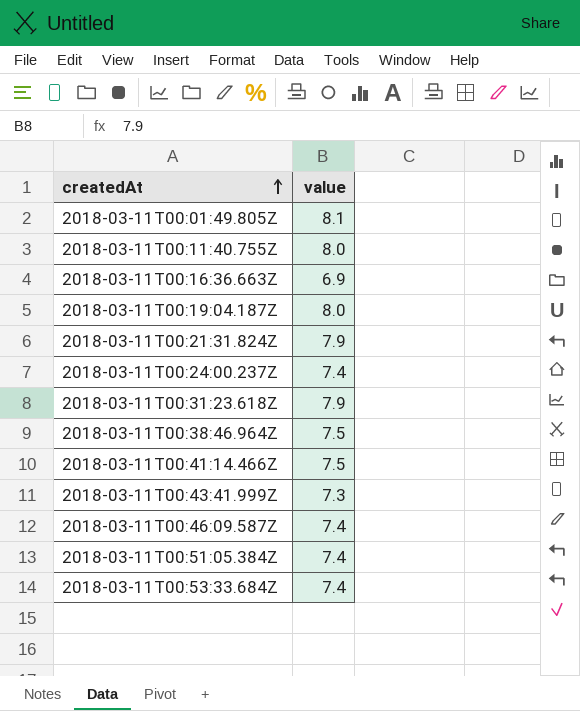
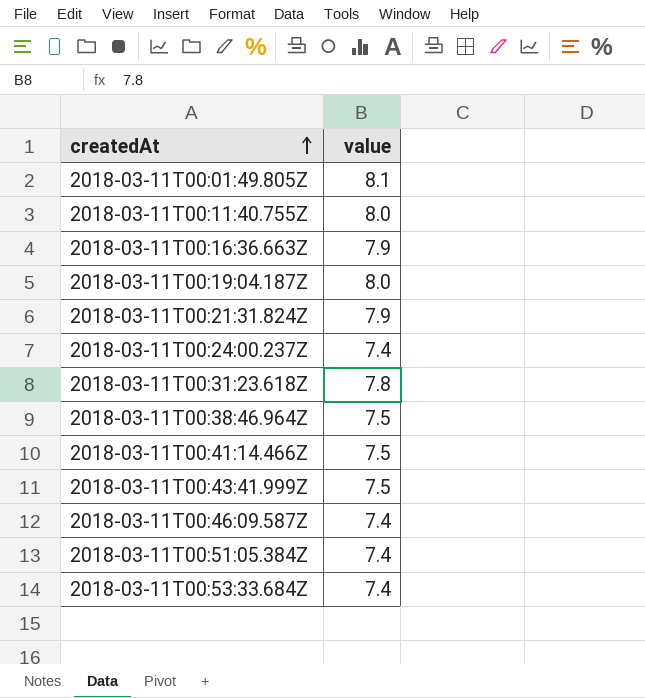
2018-03-11T00:16:36.663Z | value: 6.9 -> 7.9
2018-03-11T00:31:23.618Z | value: 7.9 -> 7.8
2018-03-11T00:43:41.999Z | value: 7.3 -> 7.5

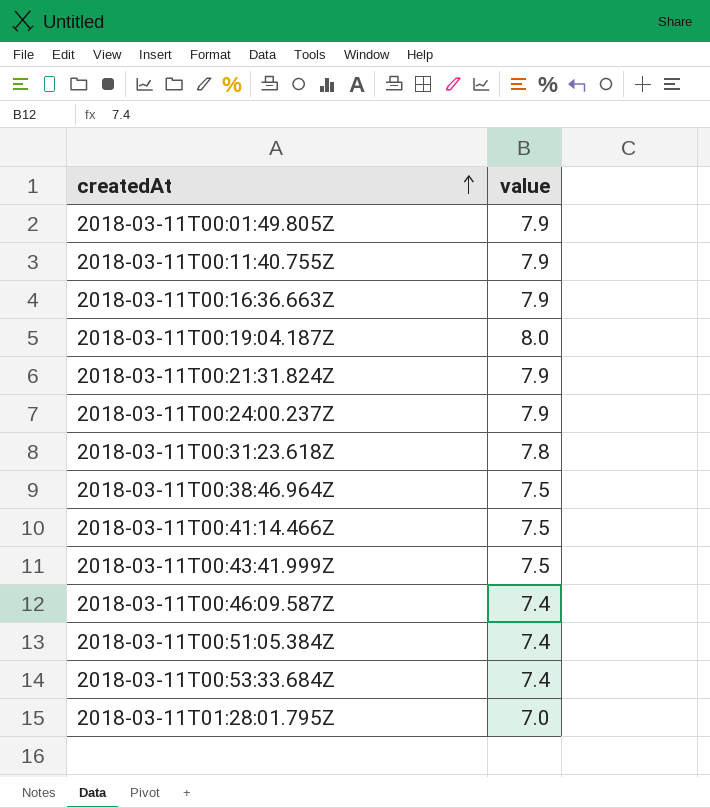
2018-03-11T00:01:49.805Z | value: 8.1 -> 7.9
2018-03-11T00:11:40.755Z | value: 8.0 -> 7.9
2018-03-11T00:24:00.237Z | value: 7.4 -> 7.9
row 2018-03-11T01:28:01.795Z: none -> 7.0

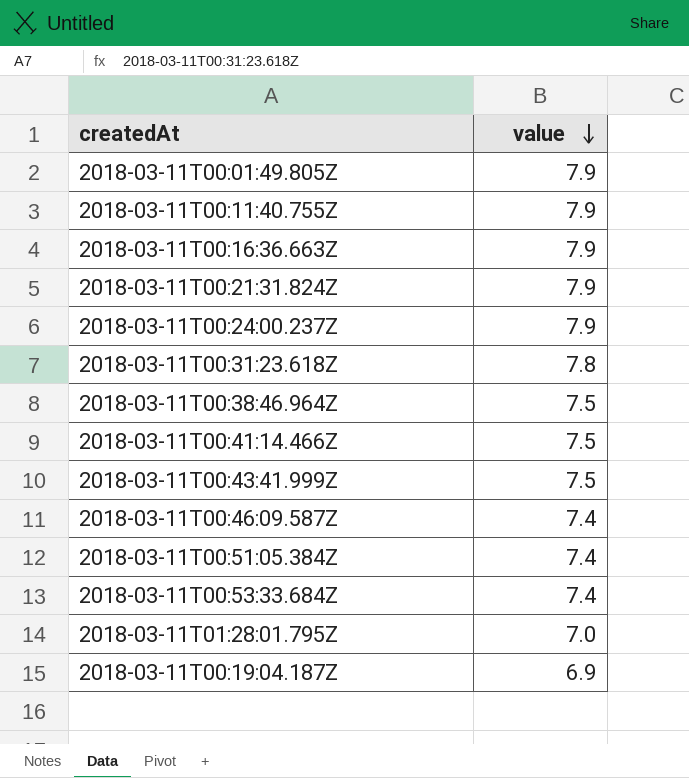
row order: createdAt ascending -> value descending
2018-03-11T00:19:04.187Z | value: 8.0 -> 6.9

